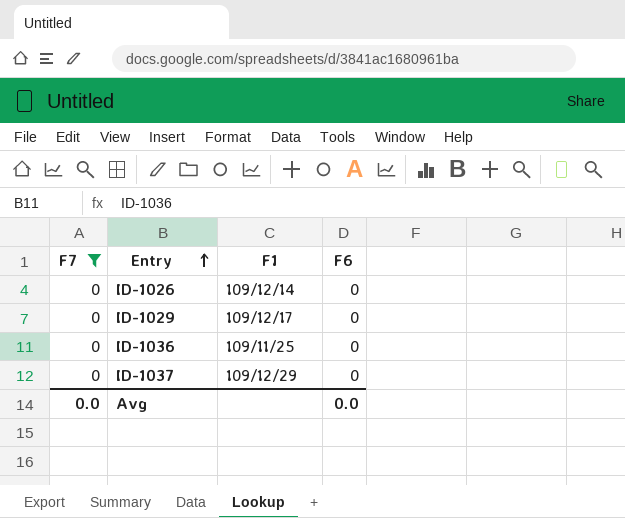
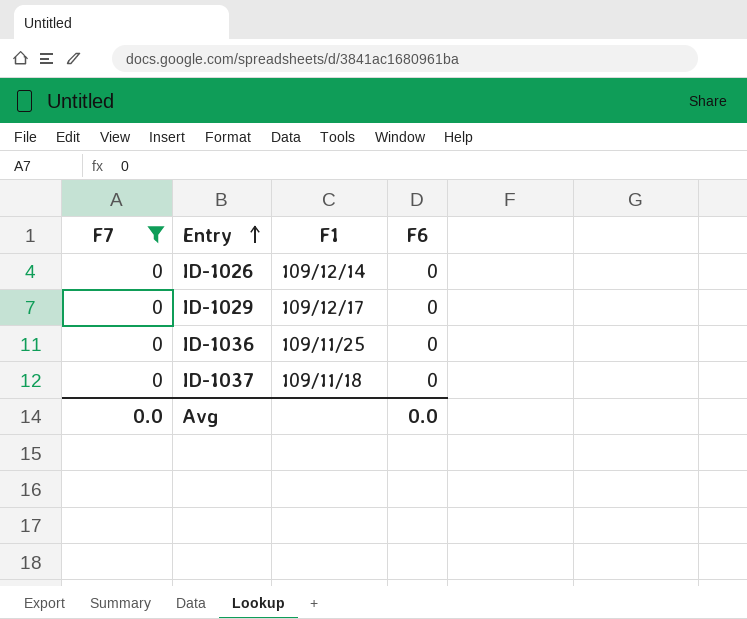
ID-1037 | F1: 109/12/29 -> 109/11/18

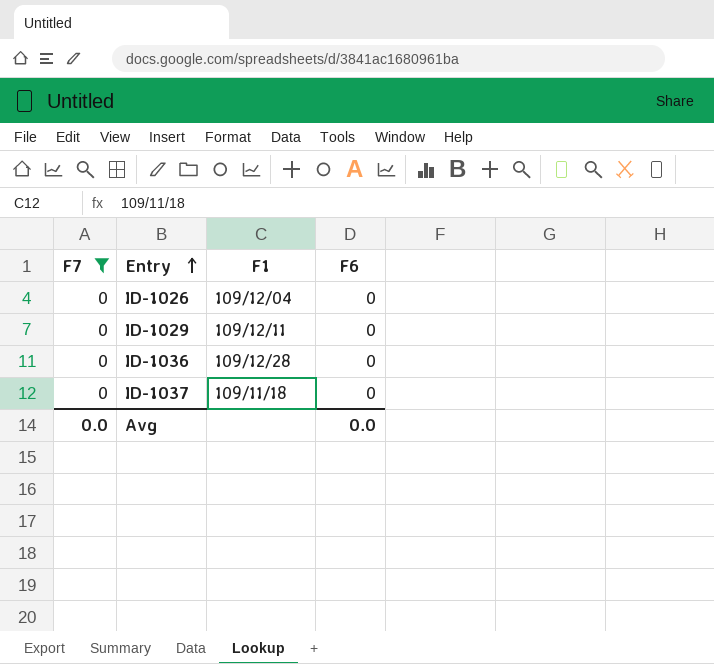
ID-1026 | F1: 109/12/14 -> 109/12/04
ID-1029 | F1: 109/12/17 -> 109/12/11
ID-1036 | F1: 109/11/25 -> 109/12/28

